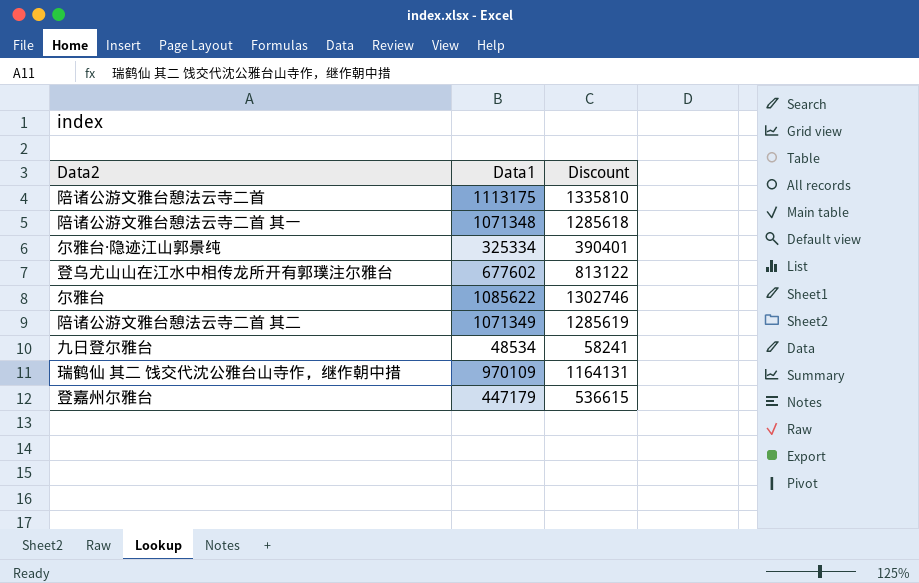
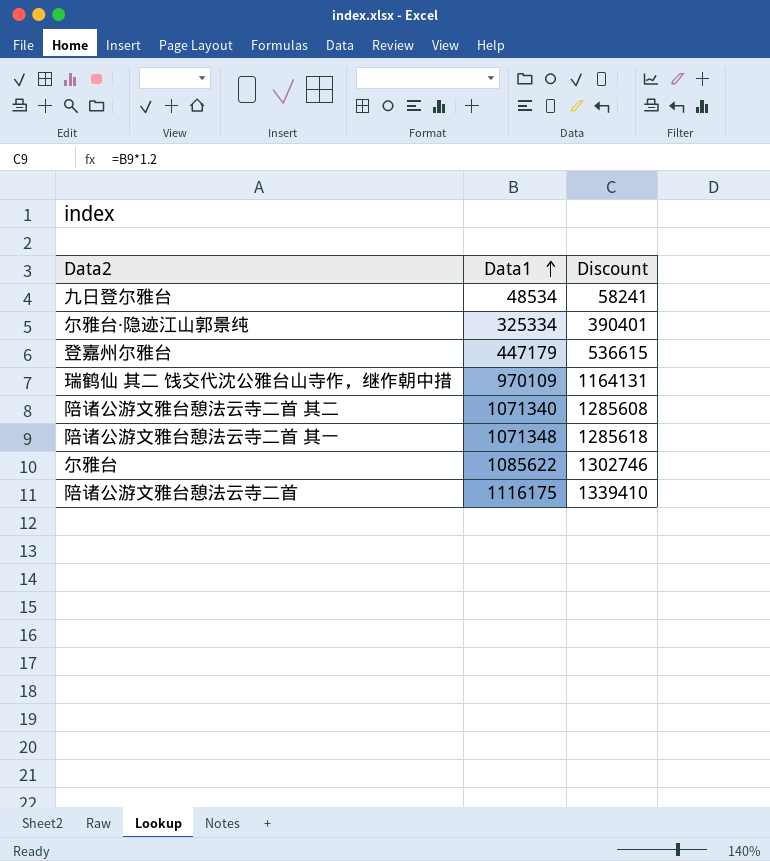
row order: none -> Data1 ascending
row 登乌尤山山在江水中相传龙所开有郭璞注尔雅台: 677602 | 813122 -> none
陪诸公游文雅台憩法云寺二首 其二 | Data1: 1071349 -> 1071340
陪诸公游文雅台憩法云寺二首 其二 | Discount: 1285619 -> 1285608
陪诸公游文雅台憩法云寺二首 | Data1: 1113175 -> 1116175
陪诸公游文雅台憩法云寺二首 | Discount: 1335810 -> 1339410

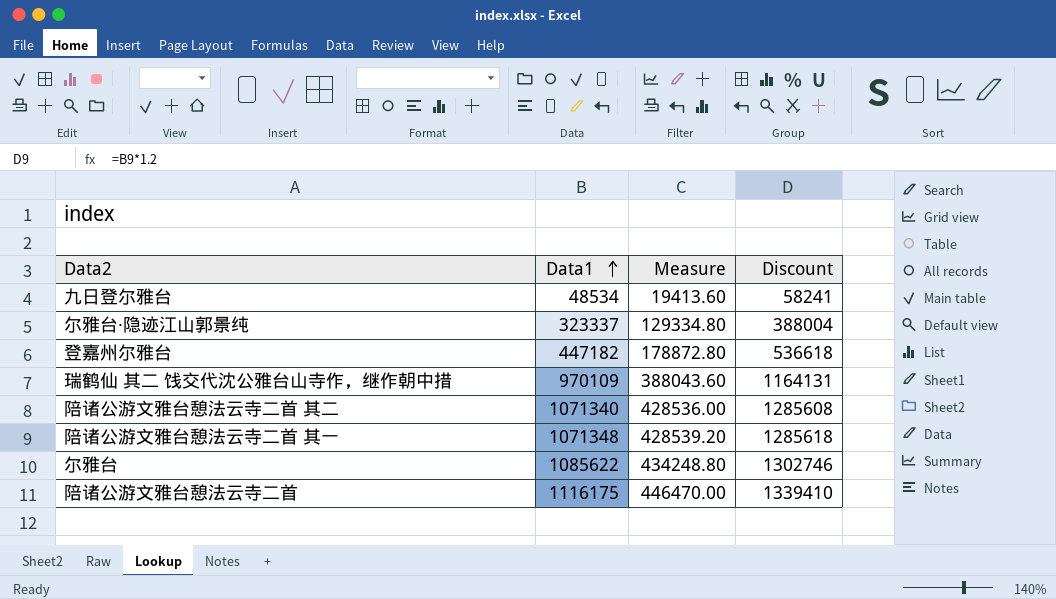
column Measure | formula: none -> [Data1] * 0.4
尔雅台·隐迹江山郭景纯 | Data1: 325334 -> 323337
尔雅台·隐迹江山郭景纯 | Discount: 390401 -> 388004
登嘉州尔雅台 | Data1: 447179 -> 447182
登嘉州尔雅台 | Discount: 536615 -> 536618

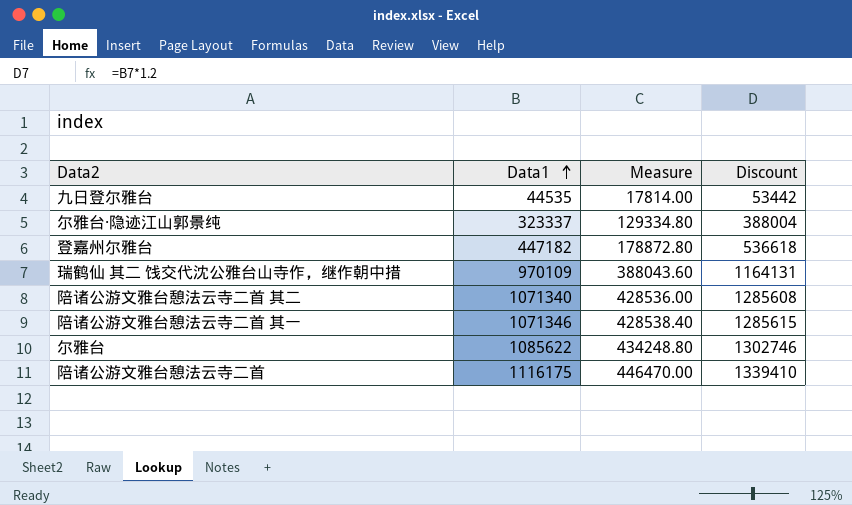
九日登尔雅台 | Data1: 48534 -> 44535
九日登尔雅台 | Measure: 19413.60 -> 17814.00
九日登尔雅台 | Discount: 58241 -> 53442
陪诸公游文雅台憩法云寺二首 其一 | Data1: 1071348 -> 1071346
陪诸公游文雅台憩法云寺二首 其一 | Measure: 428539.20 -> 428538.40
陪诸公游文雅台憩法云寺二首 其一 | Discount: 1285618 -> 1285615

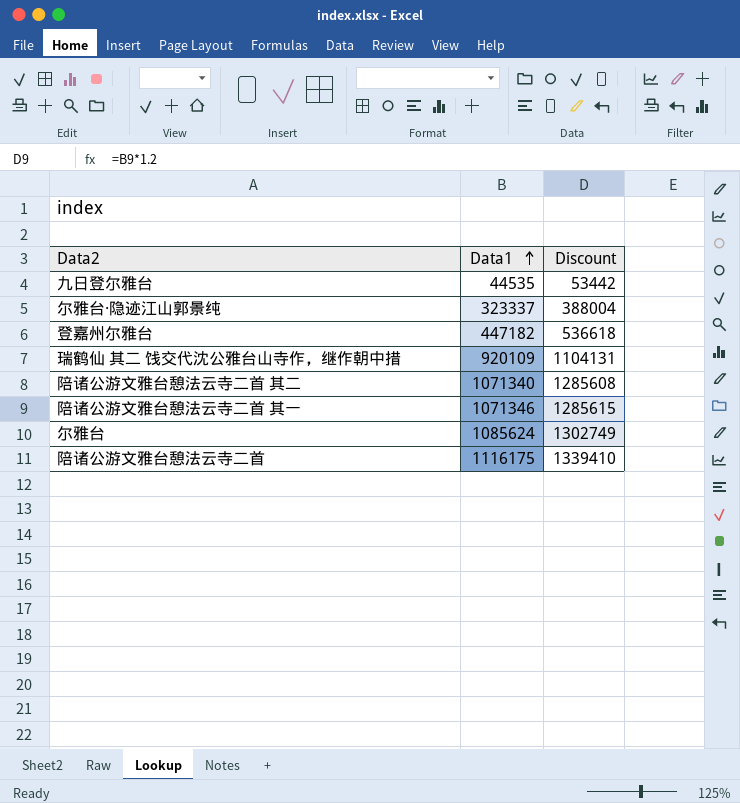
column Measure | formula: [Data1] * 0.4 -> none
瑞鹤仙 其二 饯交代沈公雅台山寺作，继作朝中措 | Data1: 970109 -> 920109
瑞鹤仙 其二 饯交代沈公雅台山寺作，继作朝中措 | Discount: 1164131 -> 1104131
尔雅台 | Data1: 1085622 -> 1085624
尔雅台 | Discount: 1302746 -> 1302749

